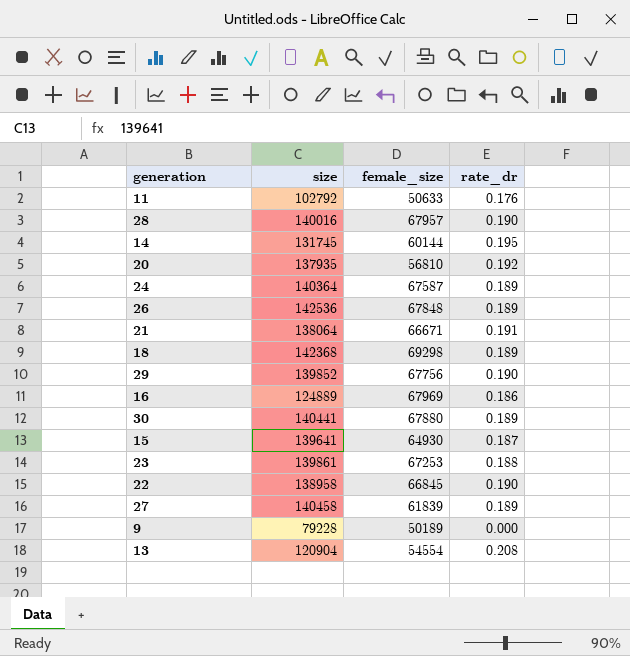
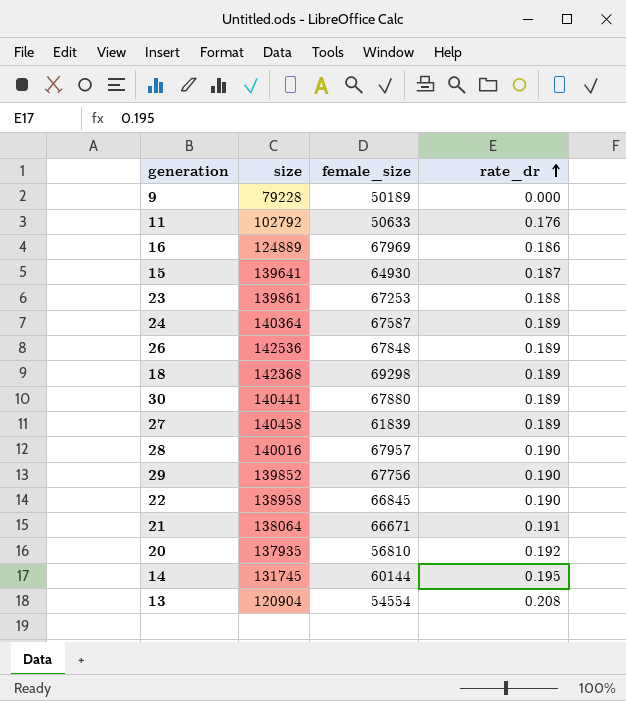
row order: none -> rate_dr ascending

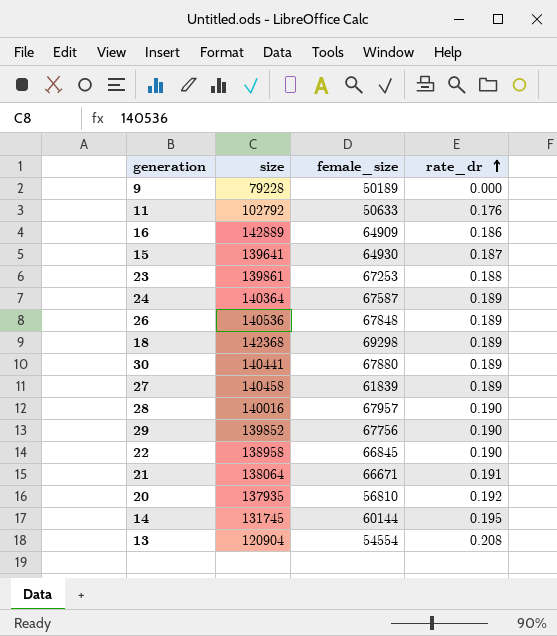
16 | size: 124889 -> 142889
16 | female_size: 67969 -> 64909
26 | size: 142536 -> 140536

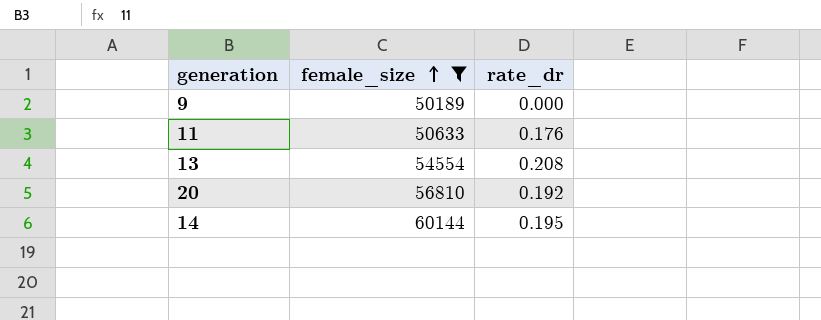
filter: none -> female_size <= 60144
row order: rate_dr ascending -> female_size ascending
column size | position: 2 -> none

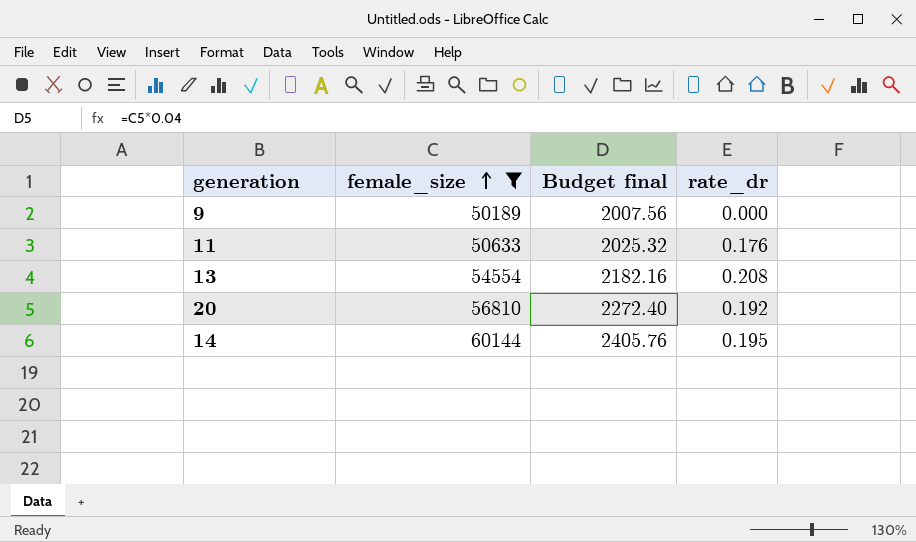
column Budget final | formula: none -> [female_size] * 0.04

